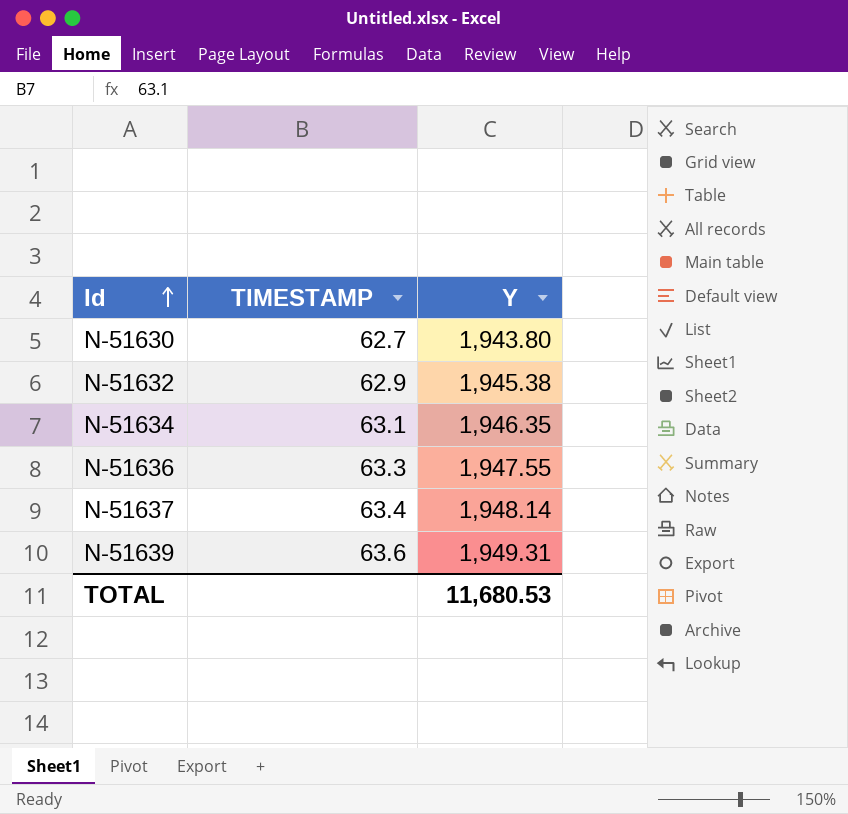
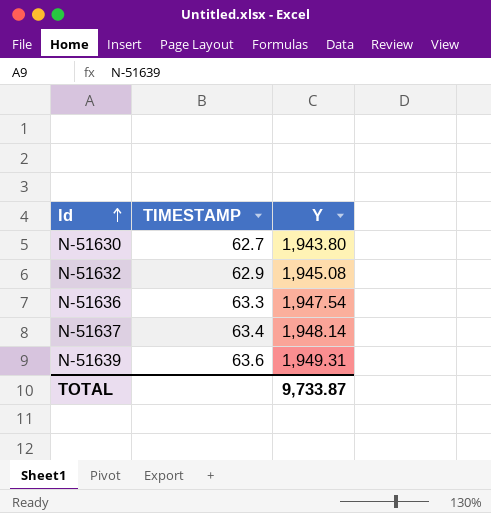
row N-51634: 63.1 | 1,946.35 -> none
N-51632 | Y: 1,945.38 -> 1,945.08
N-51636 | Y: 1,947.55 -> 1,947.54
TOTAL | Y: 11,680.53 -> 9,733.87

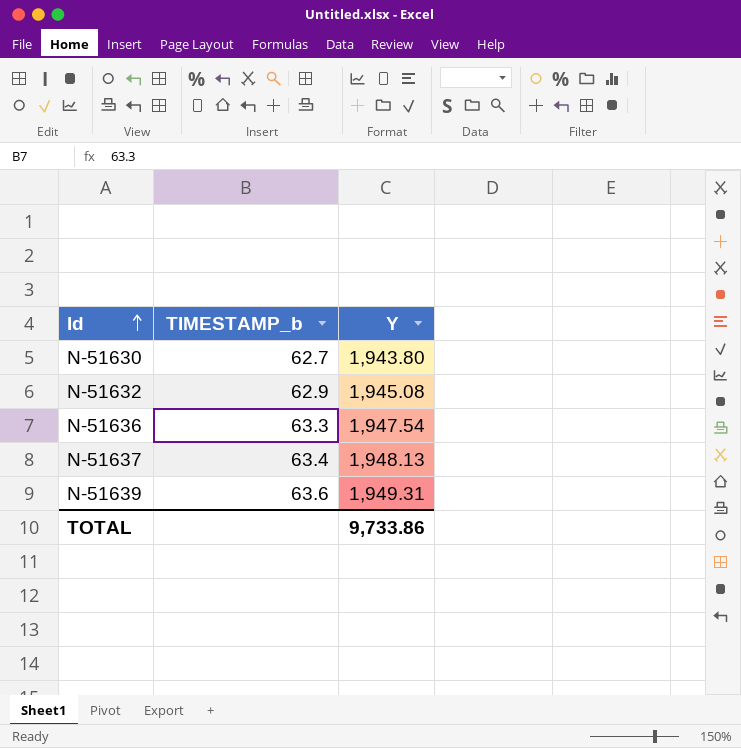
column name: TIMESTAMP -> TIMESTAMP_b
N-51637 | Y: 1,948.14 -> 1,948.13
TOTAL | Y: 9,733.87 -> 9,733.86

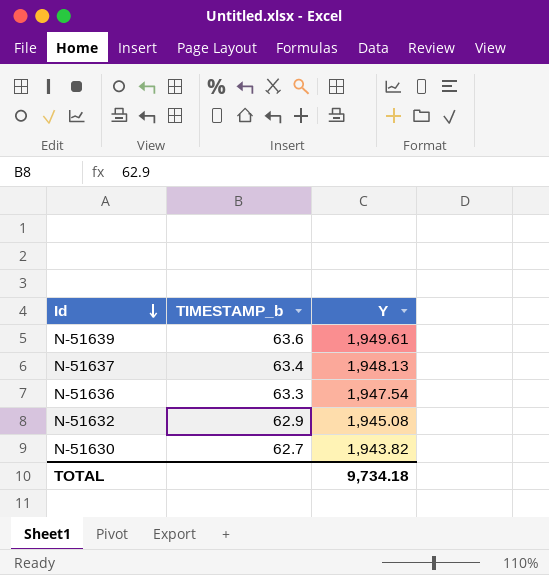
row order: Id ascending -> Id descending
N-51639 | Y: 1,949.31 -> 1,949.61
N-51630 | Y: 1,943.80 -> 1,943.82
TOTAL | Y: 9,733.86 -> 9,734.18

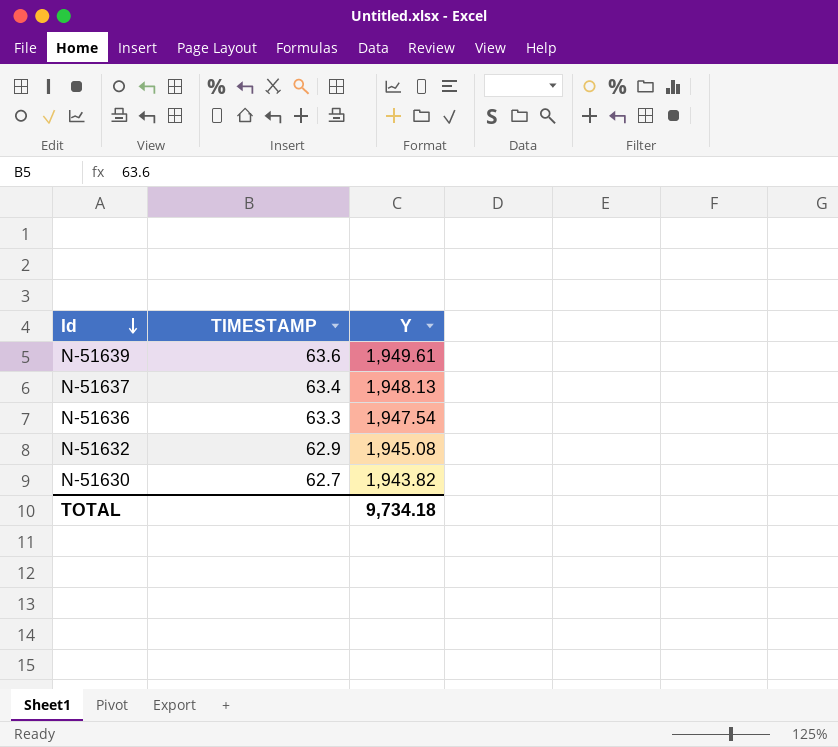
column name: TIMESTAMP_b -> TIMESTAMP

